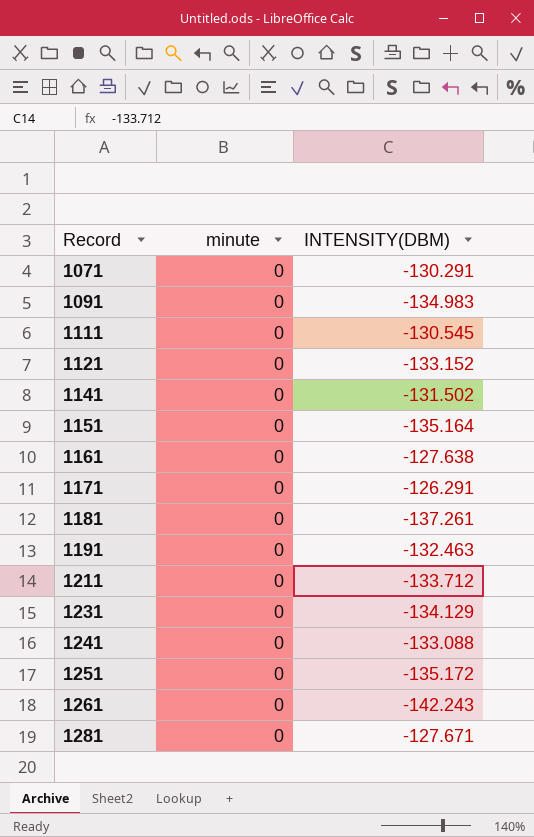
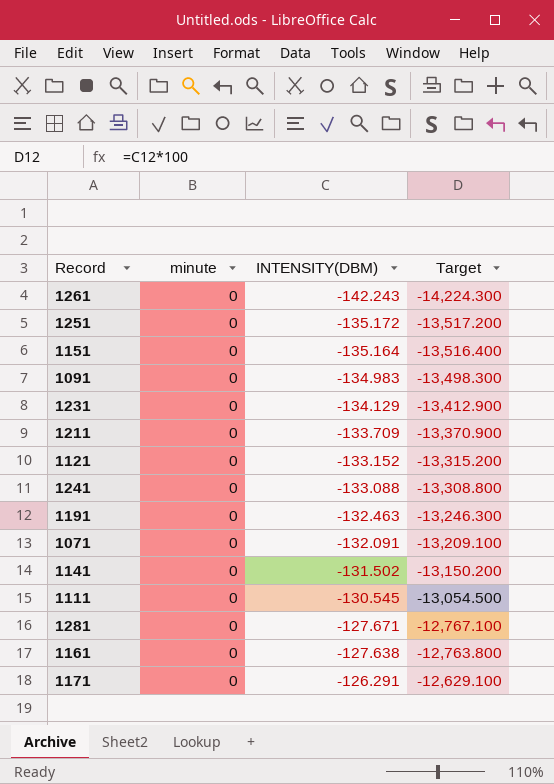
row order: Record ascending -> INTENSITY(DBM) ascending
column Target | formula: none -> [INTENSITY(DBM)] * 100
row 1181: 0 | -137.261 -> none
1211 | INTENSITY(DBM): -133.712 -> -133.709
1071 | INTENSITY(DBM): -130.291 -> -132.091

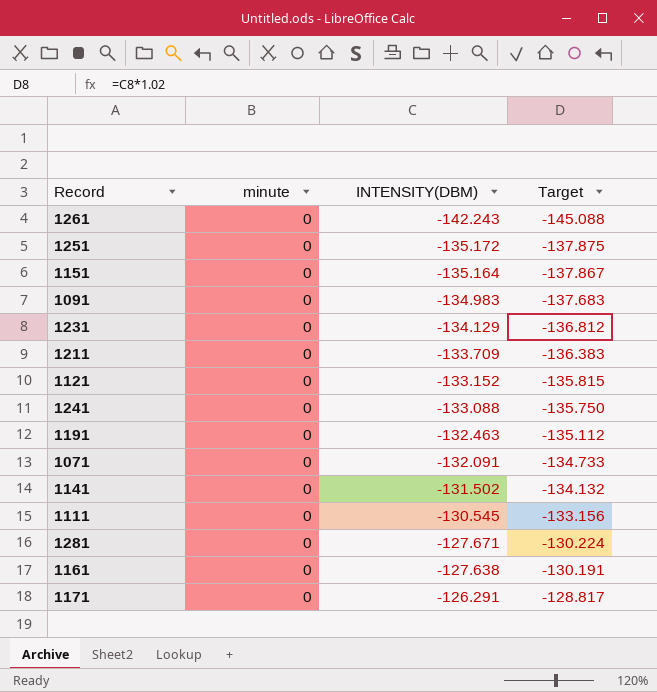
column Target | formula: [INTENSITY(DBM)] * 100 -> [INTENSITY(DBM)] * 1.02

